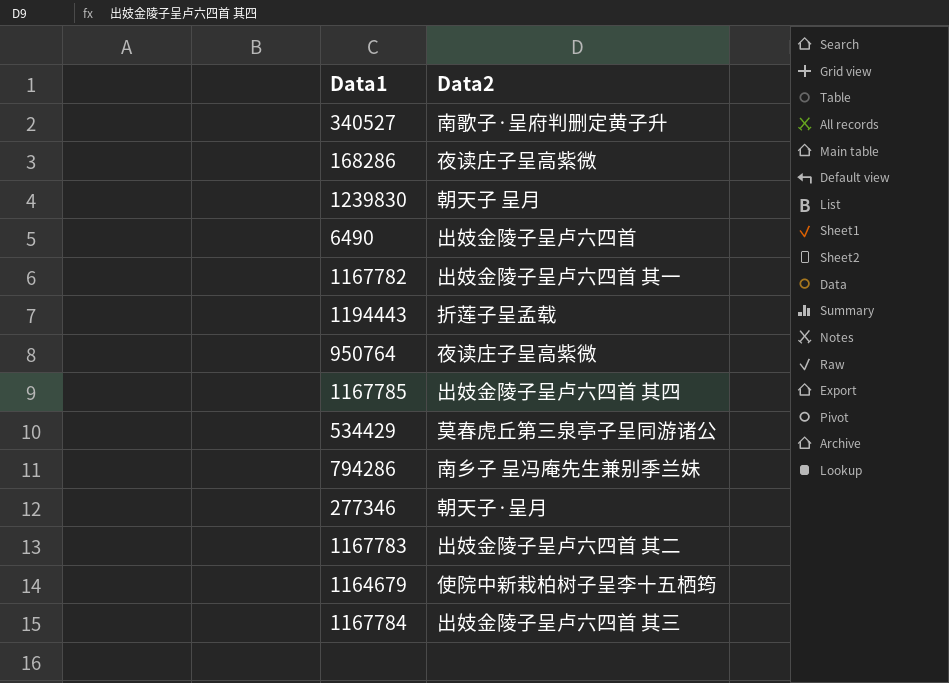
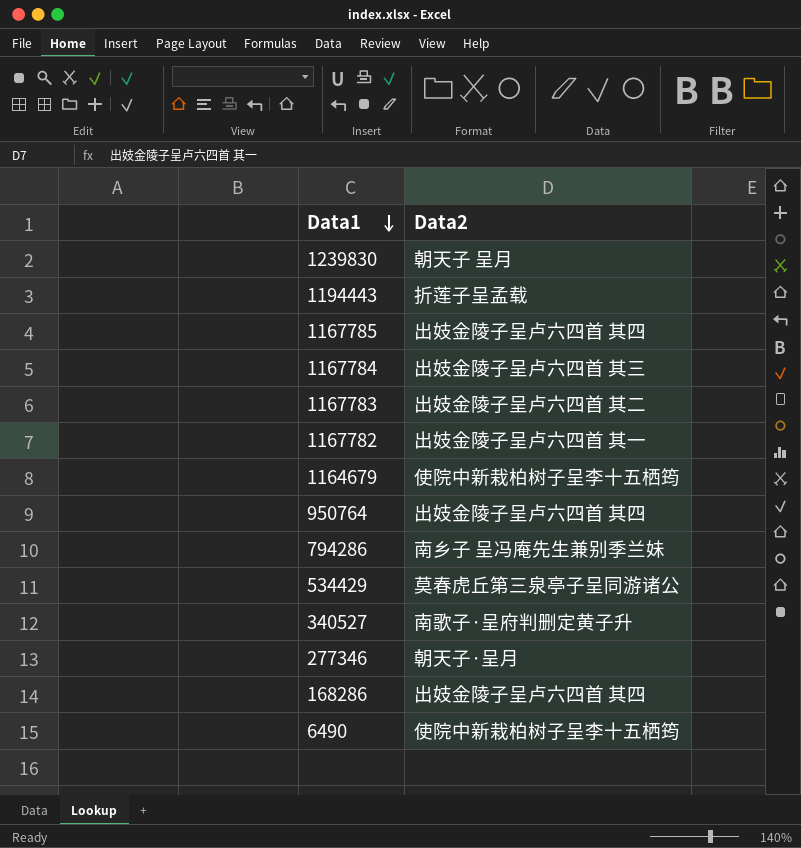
row order: none -> Data1 descending
950764 | Data2: 夜读庄子呈高紫微 -> 出妓金陵子呈卢六四首 其四
168286 | Data2: 夜读庄子呈高紫微 -> 出妓金陵子呈卢六四首 其四
6490 | Data2: 出妓金陵子呈卢六四首 -> 使院中新栽柏树子呈李十五栖筠

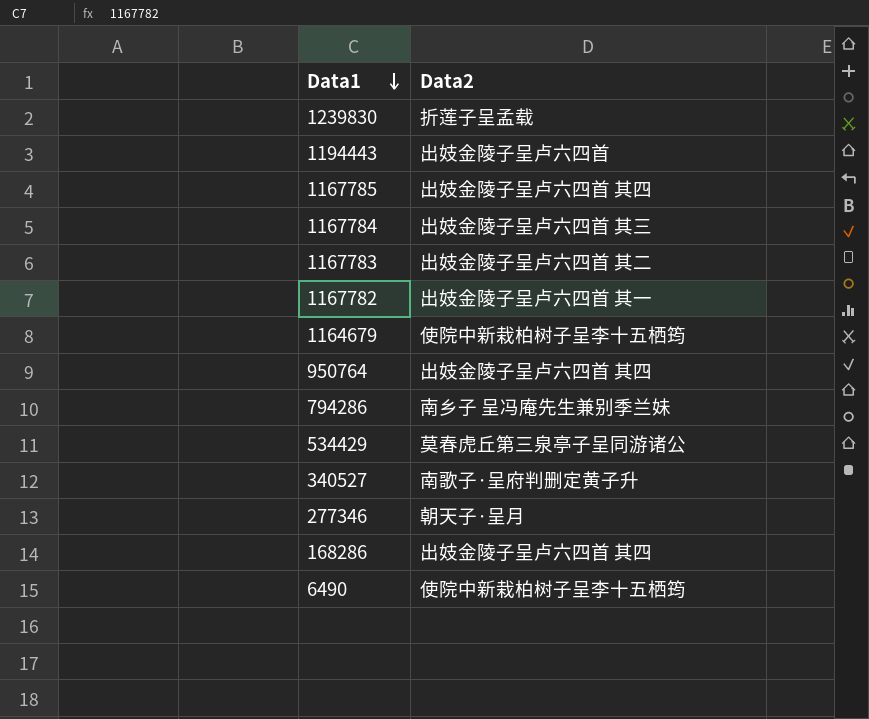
1239830 | Data2: 朝天子 呈月 -> 折莲子呈孟载
1194443 | Data2: 折莲子呈孟载 -> 出妓金陵子呈卢六四首

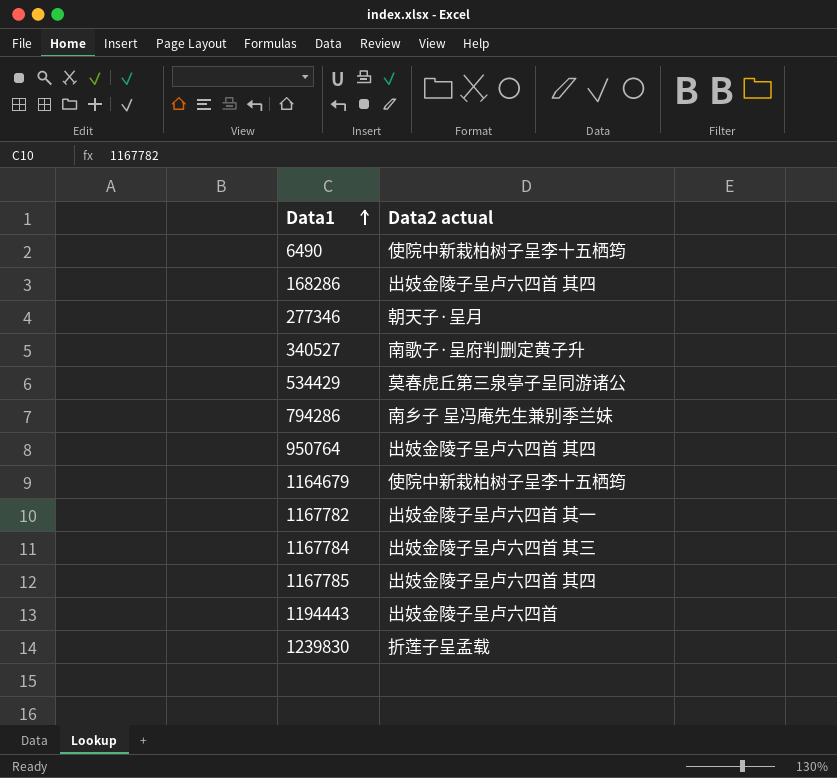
row order: Data1 descending -> Data1 ascending
column name: Data2 -> Data2 actual
row 1167783: 出妓金陵子呈卢六四首 其二 -> none

